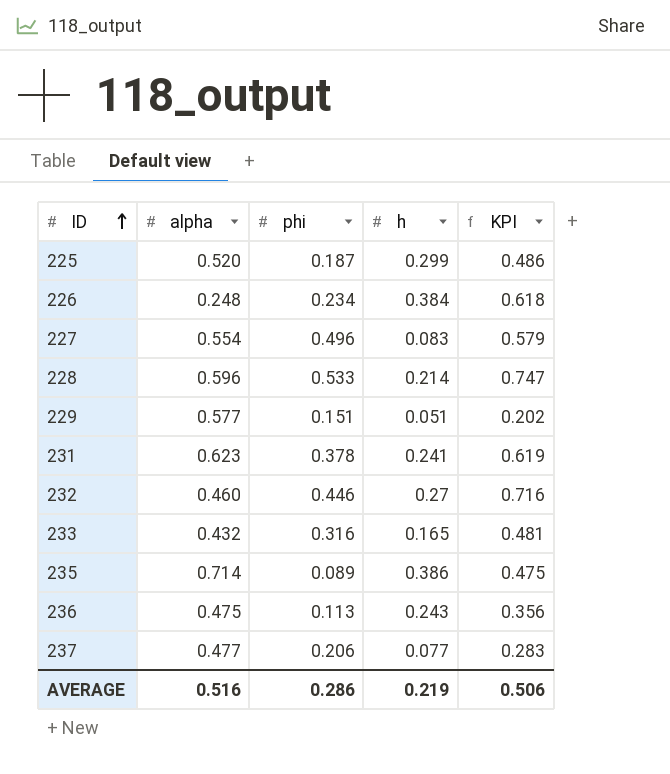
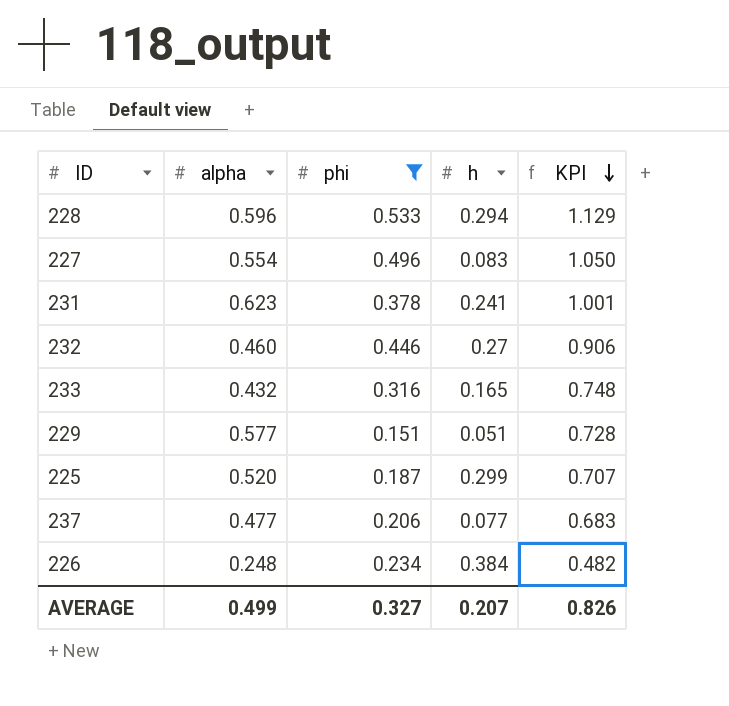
filter: none -> phi >= 0.151
row order: ID ascending -> KPI descending
column KPI | formula: [phi] + [h] -> [alpha] + [phi]
228 | h: 0.214 -> 0.294
AVERAGE | alpha: 0.516 -> 0.499
AVERAGE | phi: 0.286 -> 0.327
AVERAGE | h: 0.219 -> 0.207
AVERAGE | KPI: 0.506 -> 0.826

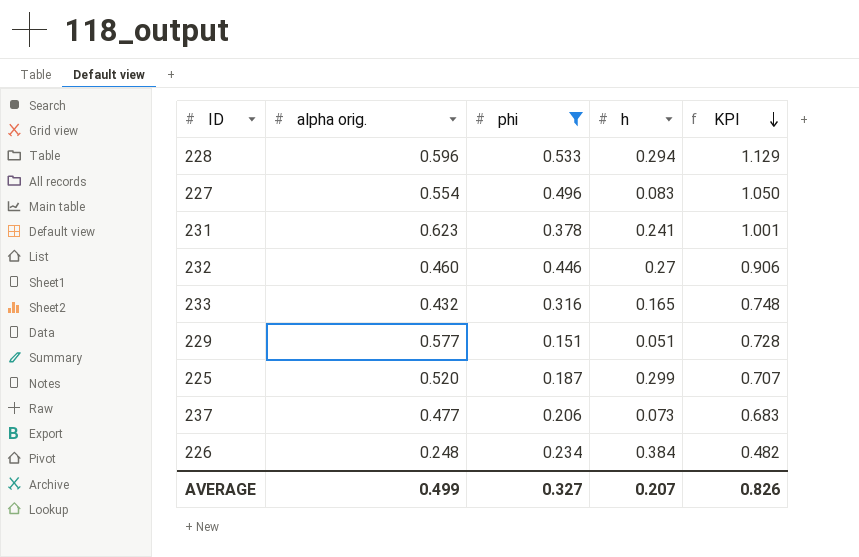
column name: alpha -> alpha orig.
237 | h: 0.077 -> 0.073

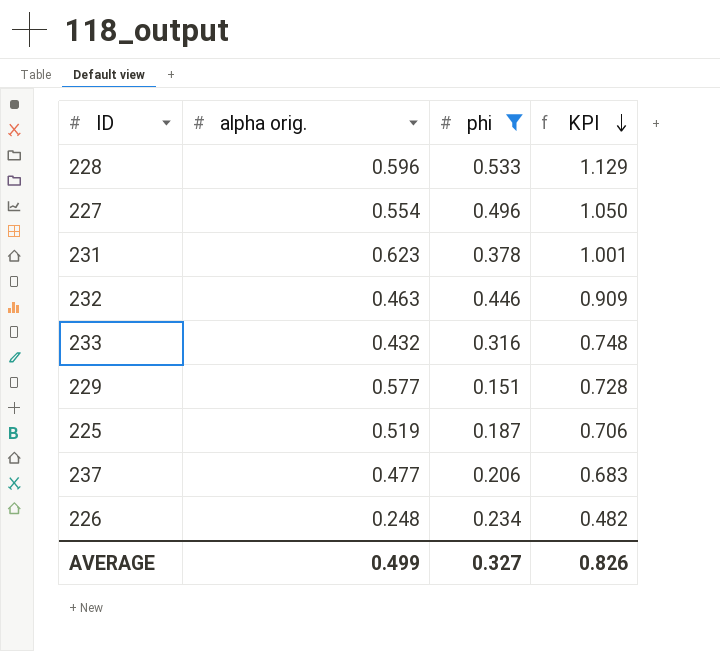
column h | position: 4 -> none
232 | alpha orig.: 0.460 -> 0.463
232 | KPI: 0.906 -> 0.909
225 | alpha orig.: 0.520 -> 0.519
225 | KPI: 0.707 -> 0.706

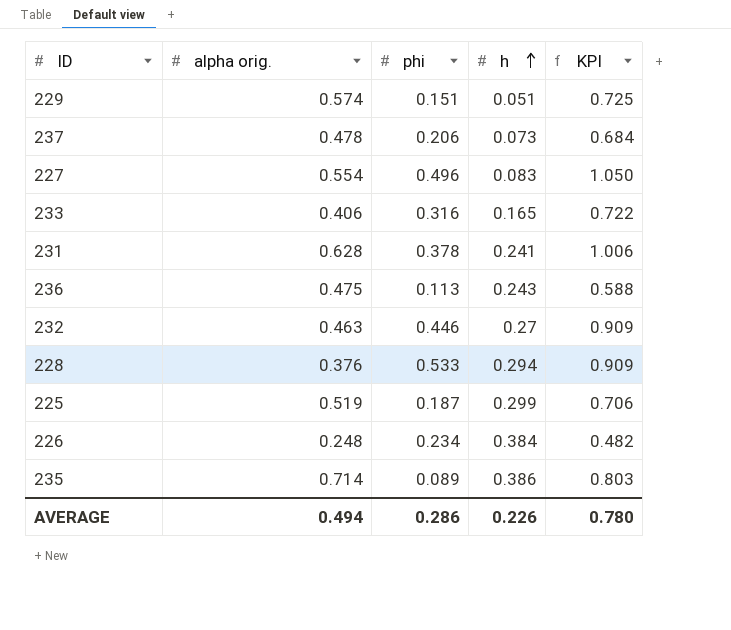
filter: phi >= 0.151 -> none
row order: KPI descending -> h ascending
column h | position: none -> 4
229 | alpha orig.: 0.577 -> 0.574
229 | KPI: 0.728 -> 0.725
237 | alpha orig.: 0.477 -> 0.478
237 | KPI: 0.683 -> 0.684
233 | alpha orig.: 0.432 -> 0.406
233 | KPI: 0.748 -> 0.722
231 | alpha orig.: 0.623 -> 0.628
231 | KPI: 1.001 -> 1.006
228 | alpha orig.: 0.596 -> 0.376
228 | KPI: 1.129 -> 0.909
AVERAGE | alpha orig.: 0.499 -> 0.494
AVERAGE | phi: 0.327 -> 0.286
AVERAGE | KPI: 0.826 -> 0.780

